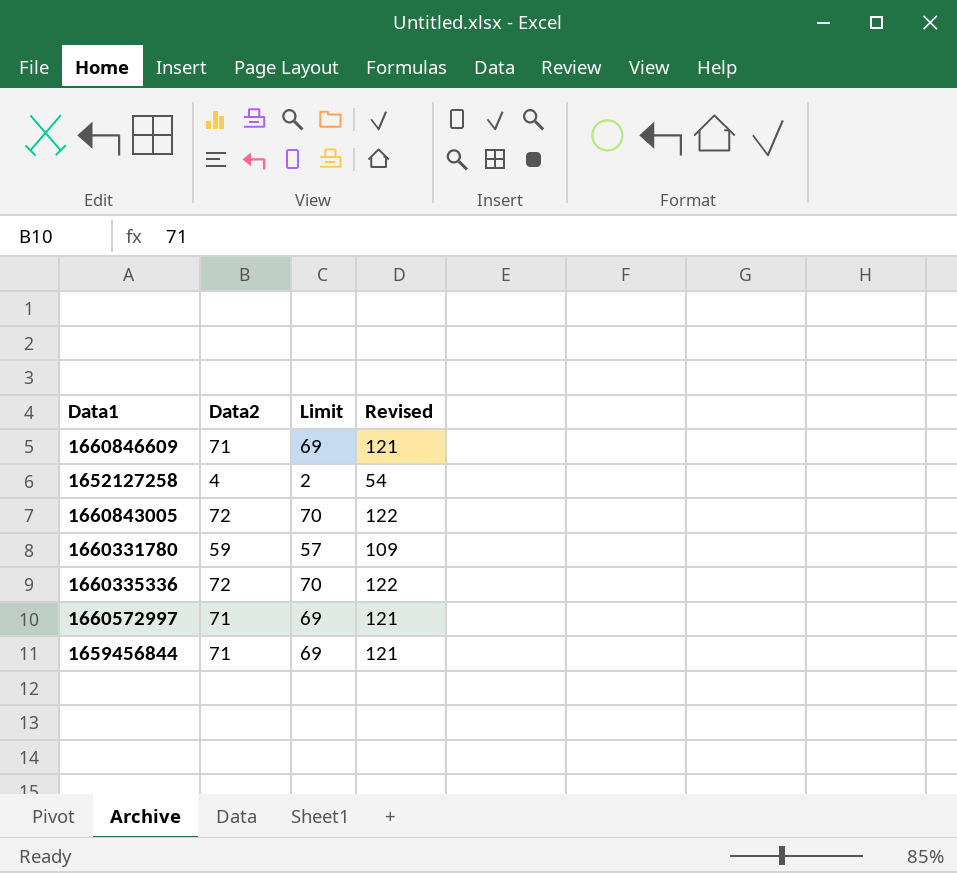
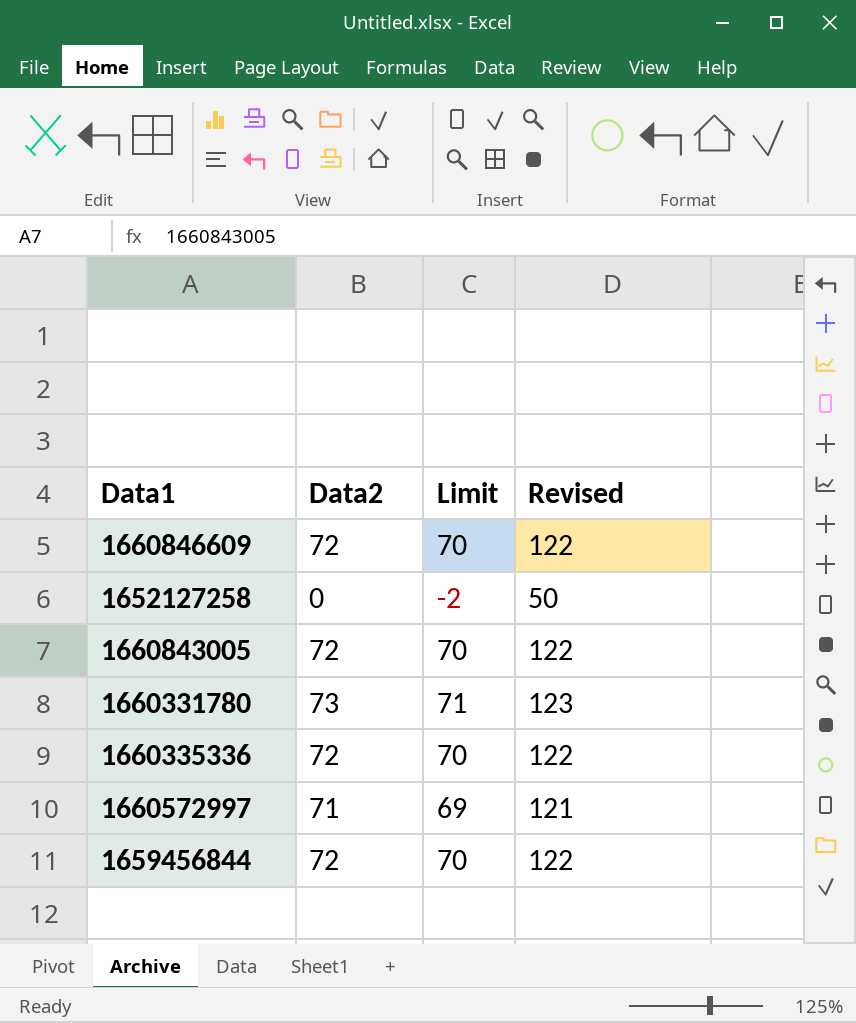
1660846609 | Data2: 71 -> 72
1660846609 | Limit: 69 -> 70
1660846609 | Revised: 121 -> 122
1652127258 | Data2: 4 -> 0
1652127258 | Limit: 2 -> -2
1652127258 | Revised: 54 -> 50
1660331780 | Data2: 59 -> 73
1660331780 | Limit: 57 -> 71
1660331780 | Revised: 109 -> 123
1659456844 | Data2: 71 -> 72
1659456844 | Limit: 69 -> 70
1659456844 | Revised: 121 -> 122

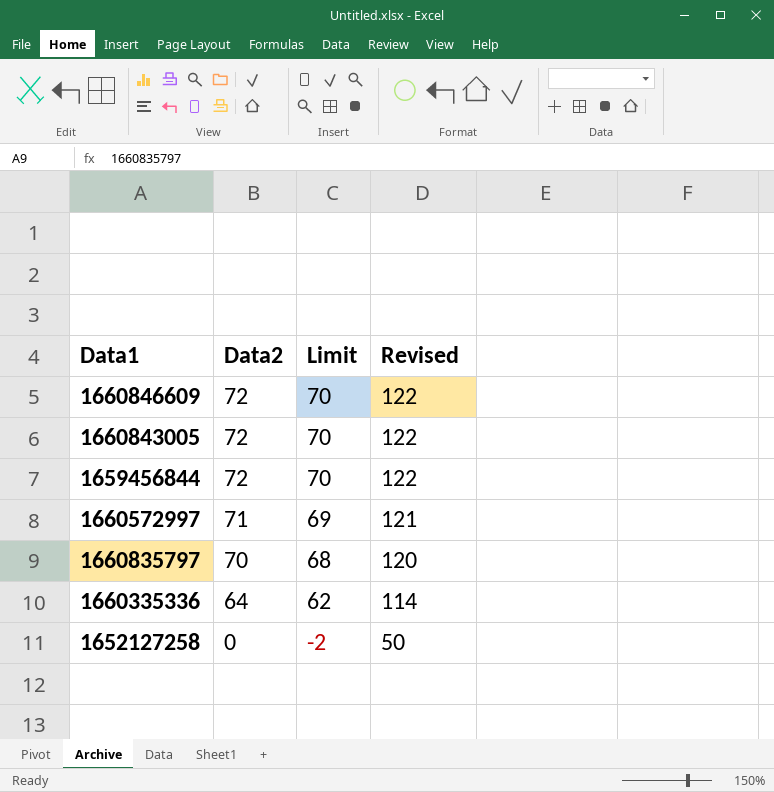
row order: none -> Data2 descending
row 1660331780: 73 | 71 | 123 -> none
row 1660835797: none -> 70 | 68 | 120
1660335336 | Data2: 72 -> 64
1660335336 | Limit: 70 -> 62
1660335336 | Revised: 122 -> 114

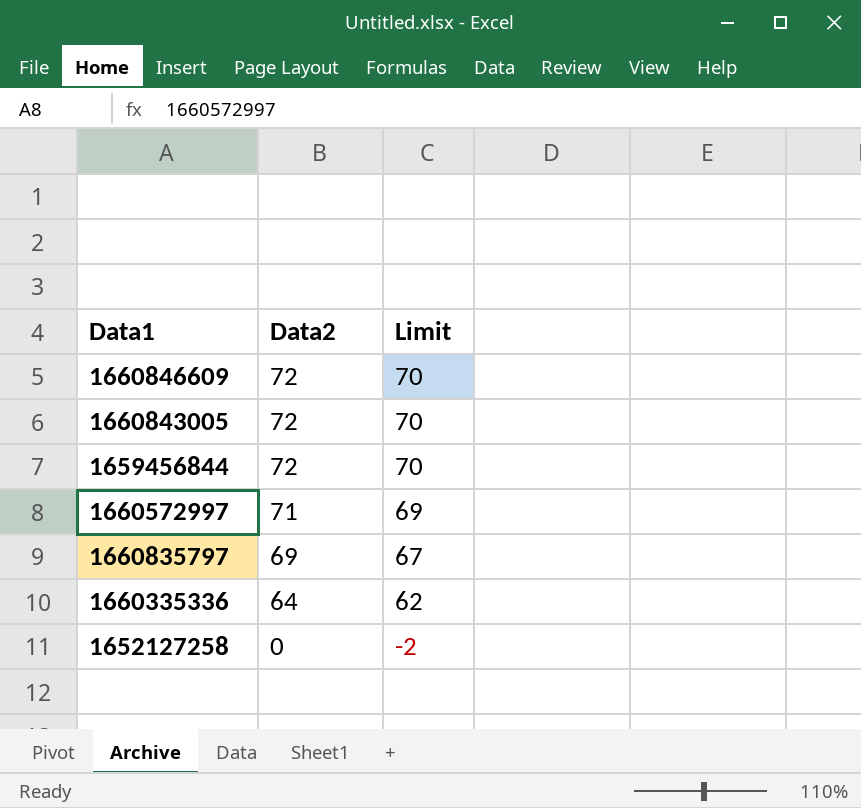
column Revised | formula: [Data2] + 50 -> none
1660835797 | Data2: 70 -> 69
1660835797 | Limit: 68 -> 67

